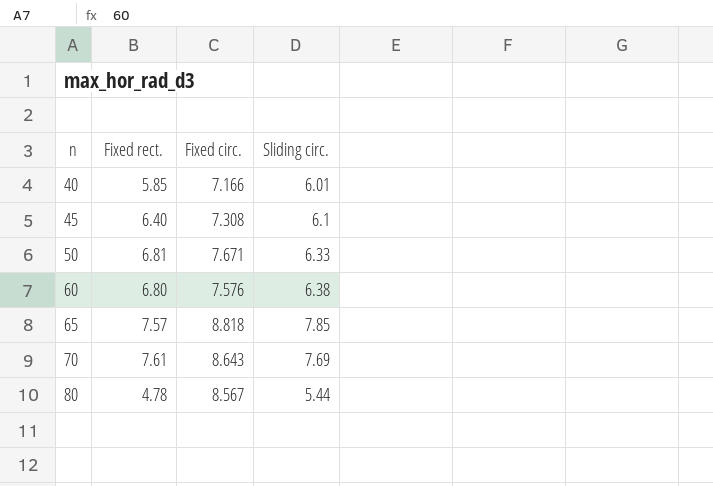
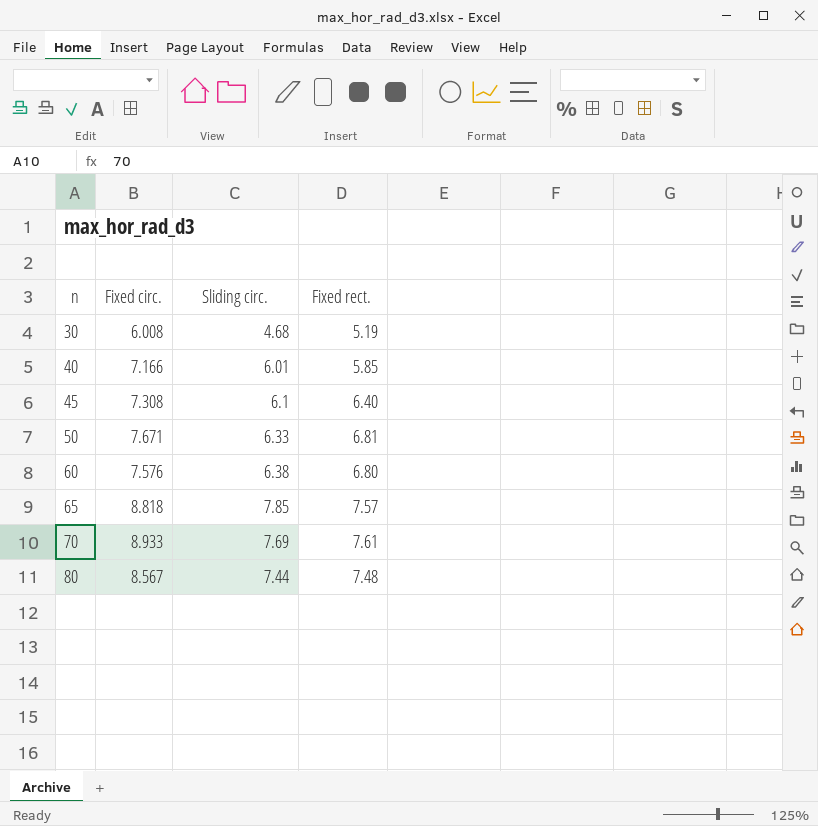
column Fixed rect. | position: 2 -> 4
row 30: none -> 6.008 | 4.68 | 5.19
70 | Fixed circ.: 8.643 -> 8.933
80 | Sliding circ.: 5.44 -> 7.44
80 | Fixed rect.: 4.78 -> 7.48

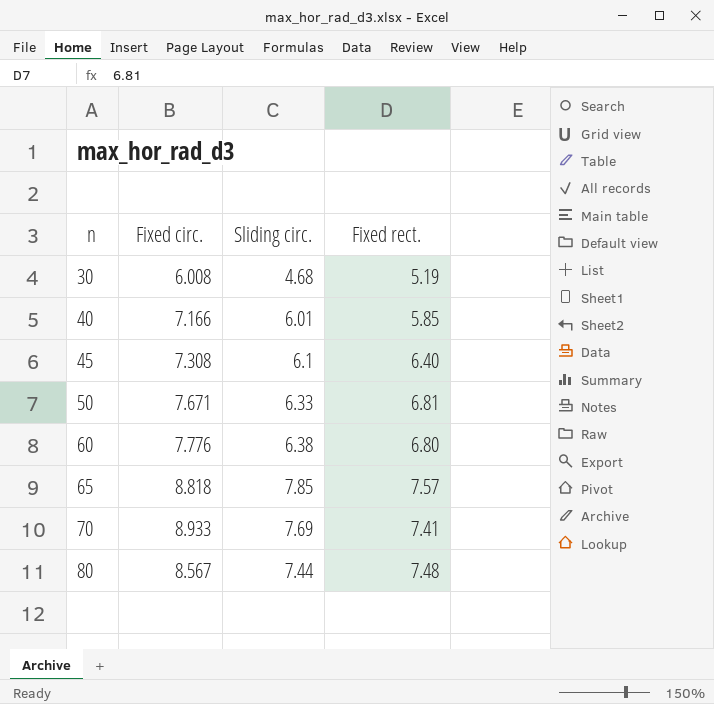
60 | Fixed circ.: 7.576 -> 7.776
70 | Fixed rect.: 7.61 -> 7.41

